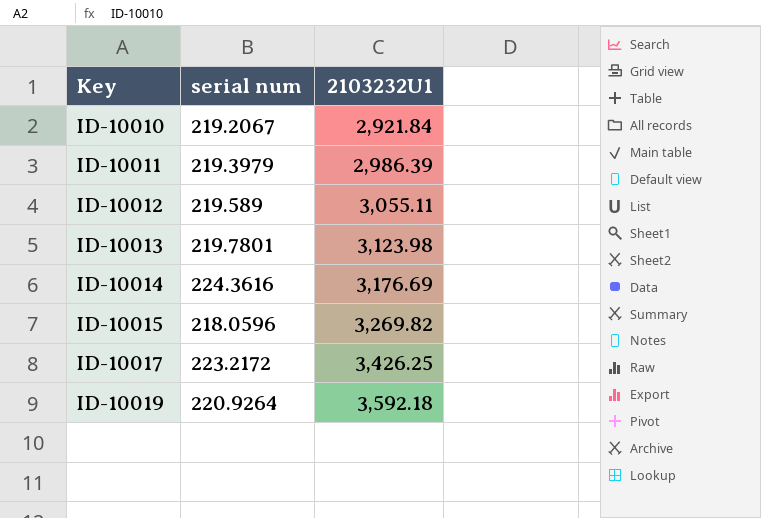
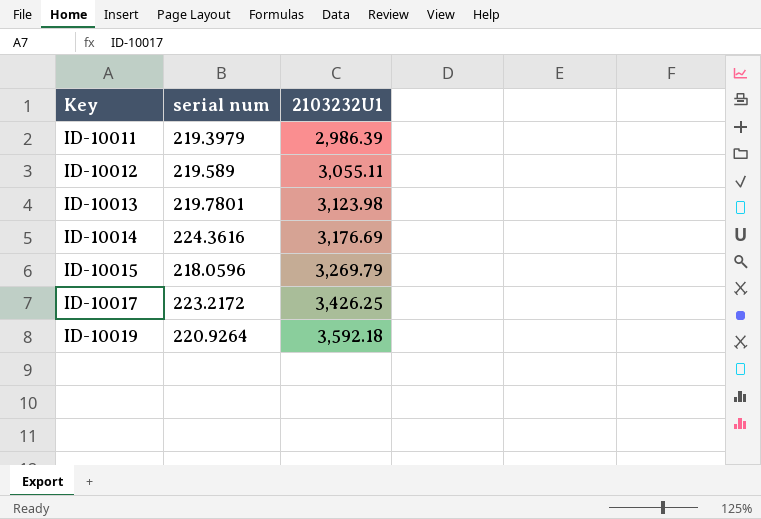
row ID-10010: 219.2067 | 2,921.84 -> none
ID-10015 | 2103232U1: 3,269.82 -> 3,269.79

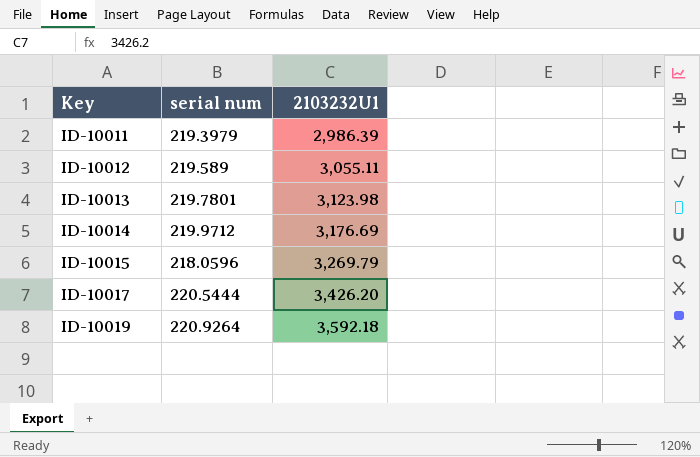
ID-10014 | serial num: 224.3616 -> 219.9712
ID-10017 | serial num: 223.2172 -> 220.5444
ID-10017 | 2103232U1: 3,426.25 -> 3,426.20

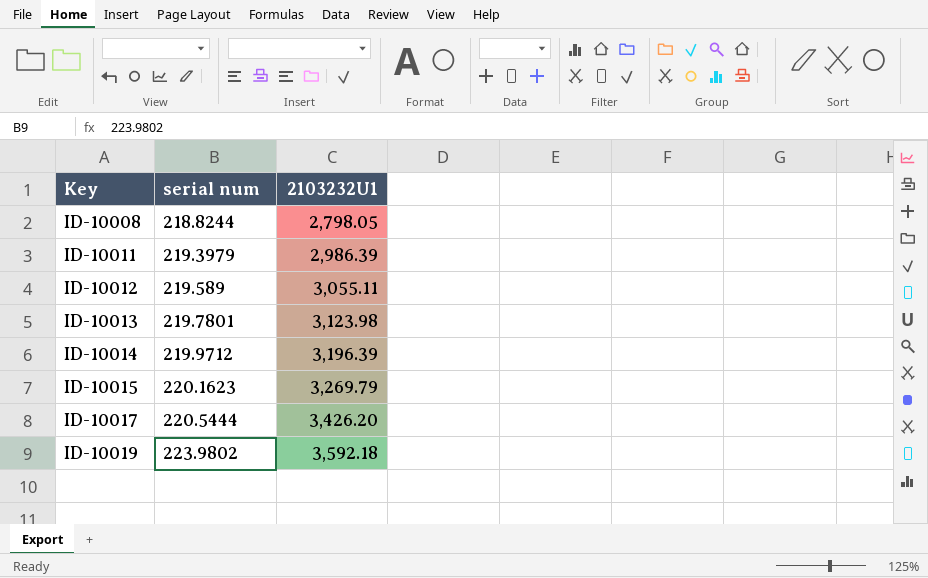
row ID-10008: none -> 218.8244 | 2,798.05
ID-10014 | 2103232U1: 3,176.69 -> 3,196.39
ID-10015 | serial num: 218.0596 -> 220.1623
ID-10019 | serial num: 220.9264 -> 223.9802

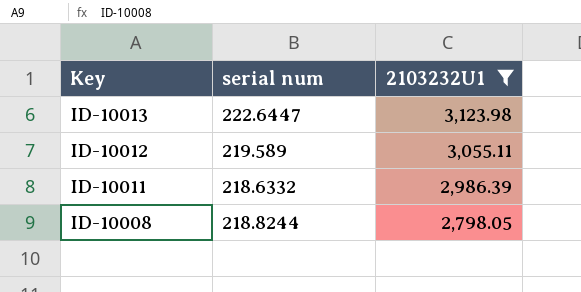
filter: none -> 2103232U1 <= 3,123.98
row order: Key ascending -> Key descending
ID-10013 | serial num: 219.7801 -> 222.6447
ID-10011 | serial num: 219.3979 -> 218.6332

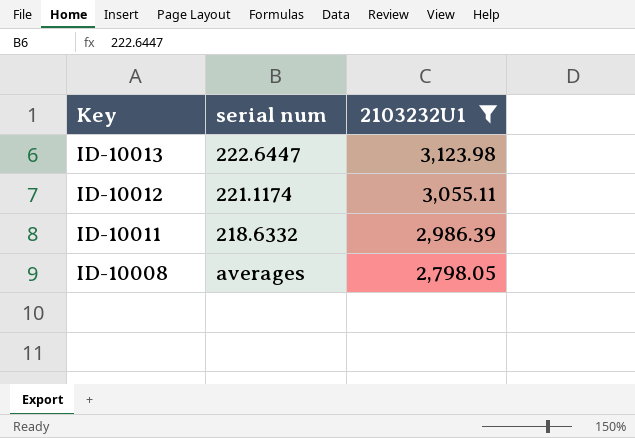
ID-10012 | serial num: 219.589 -> 221.1174
ID-10008 | serial num: 218.8244 -> averages

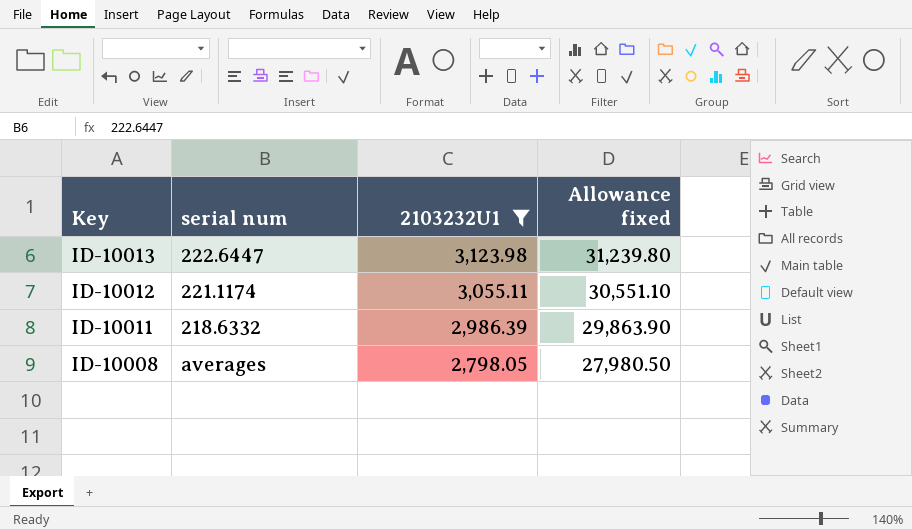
column Allowance fixed | formula: none -> [2103232U1] * 10

